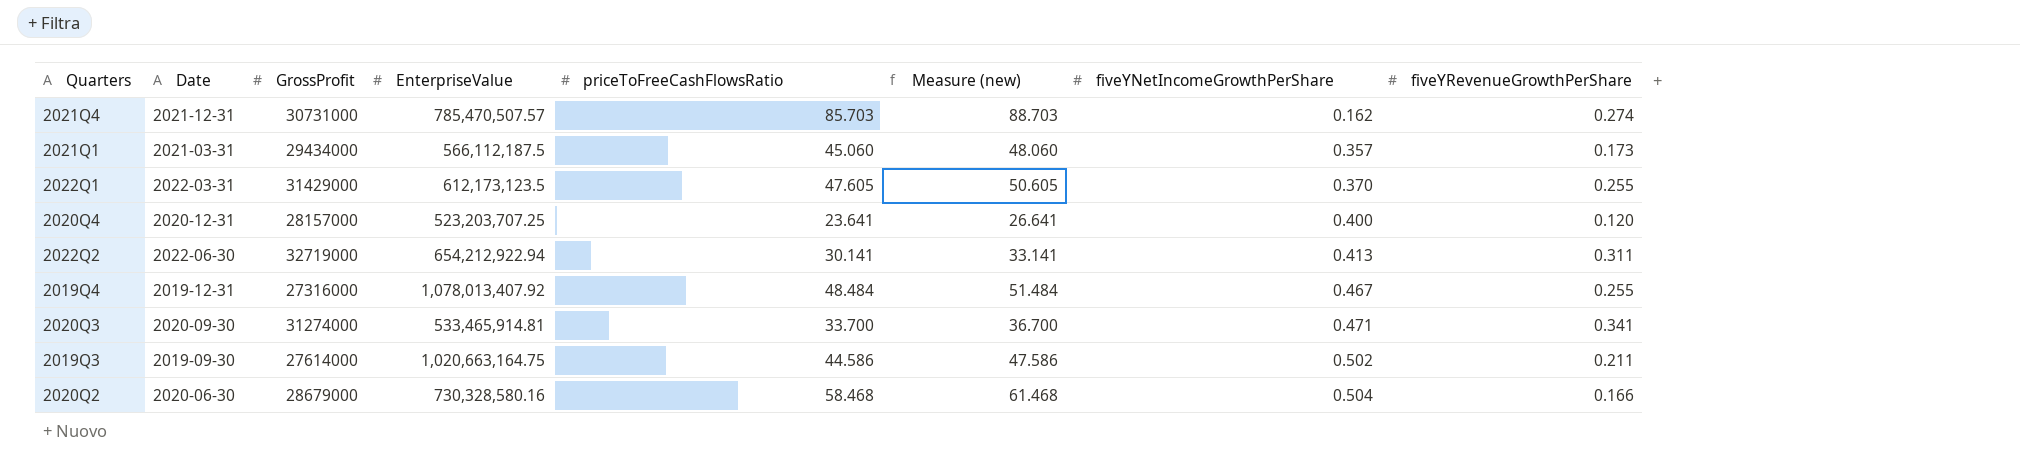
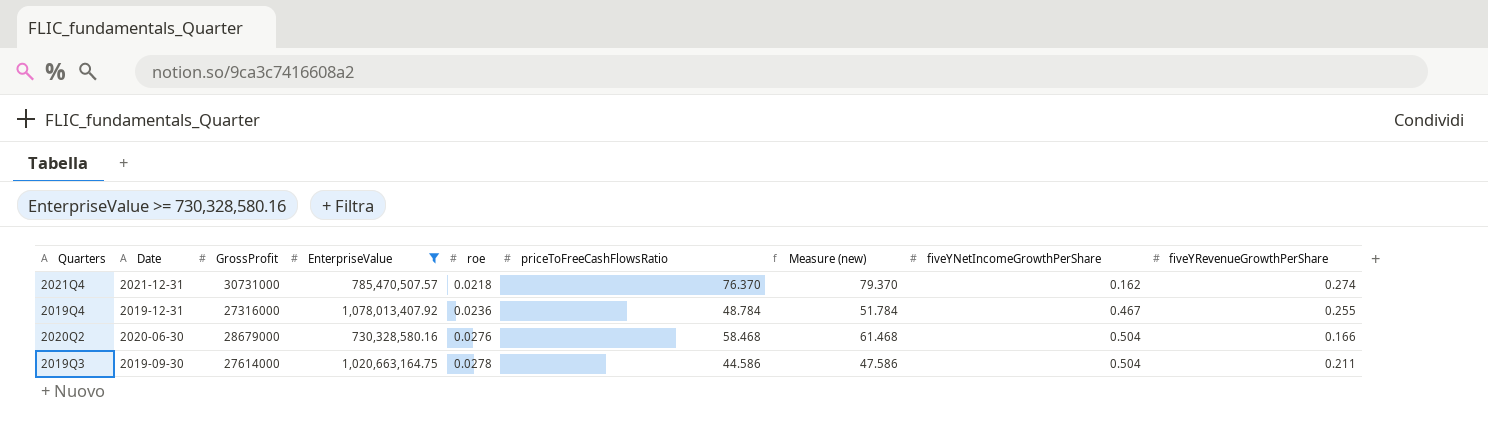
filter: none -> EnterpriseValue >= 730,328,580.16
row order: fiveYNetIncomeGrowthPerShare ascending -> roe ascending
column roe | position: none -> 5
2021Q4 | priceToFreeCashFlowsRatio: 85.703 -> 76.370
2021Q4 | Measure (new): 88.703 -> 79.370
2019Q4 | priceToFreeCashFlowsRatio: 48.484 -> 48.784
2019Q4 | Measure (new): 51.484 -> 51.784
2019Q3 | fiveYNetIncomeGrowthPerShare: 0.502 -> 0.504

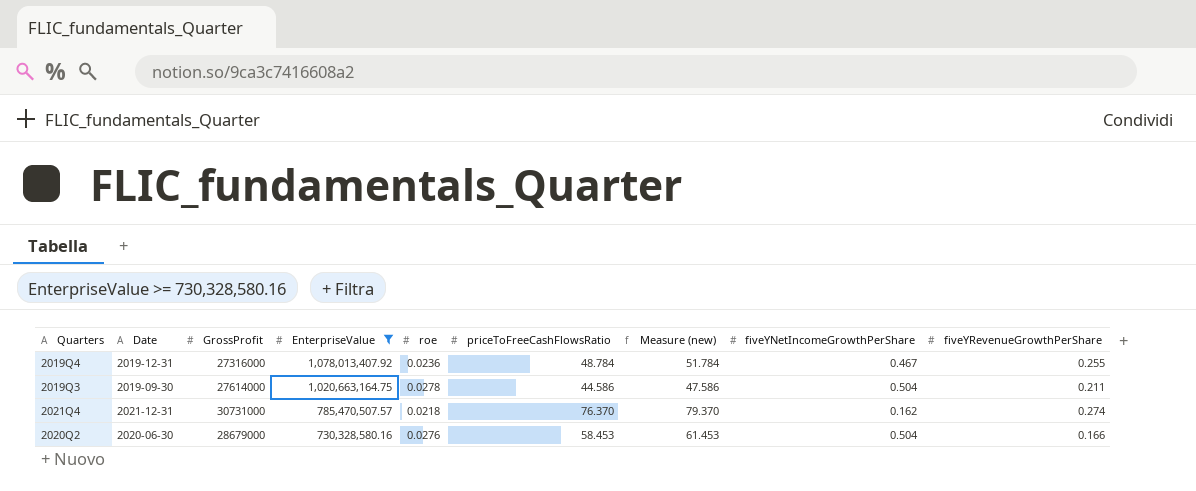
row order: roe ascending -> EnterpriseValue descending
2020Q2 | priceToFreeCashFlowsRatio: 58.468 -> 58.453
2020Q2 | Measure (new): 61.468 -> 61.453

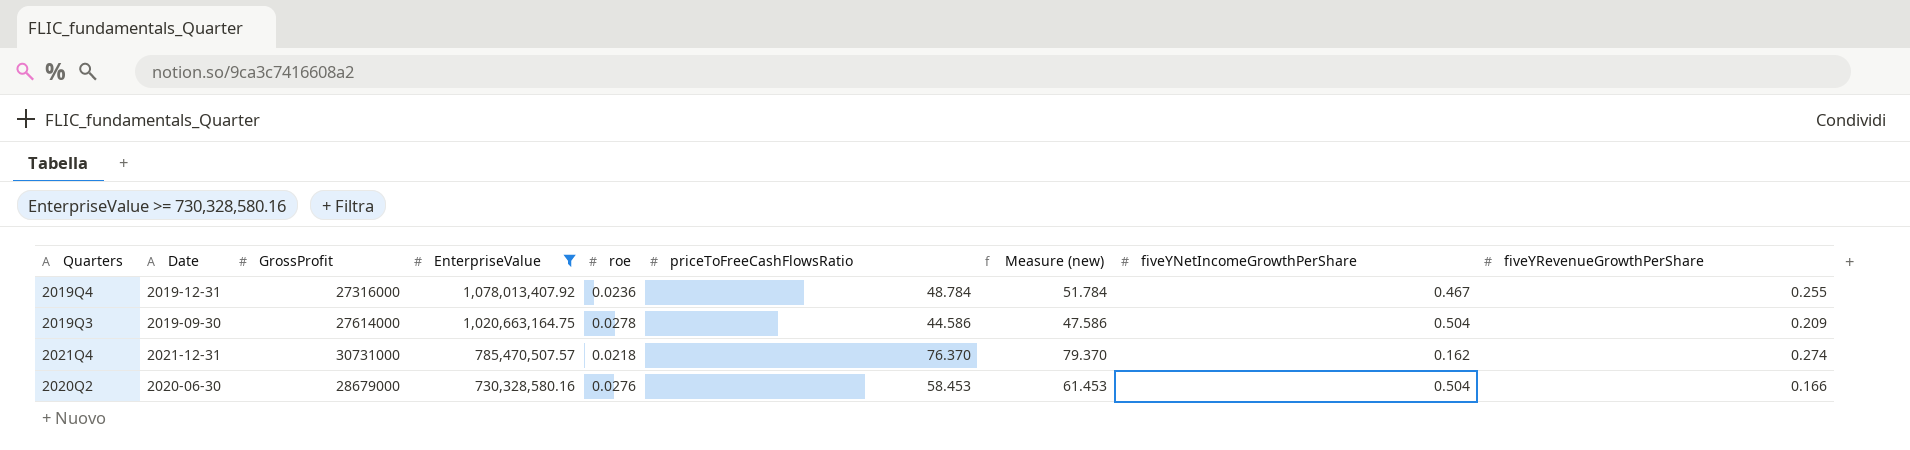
2019Q3 | fiveYRevenueGrowthPerShare: 0.211 -> 0.209

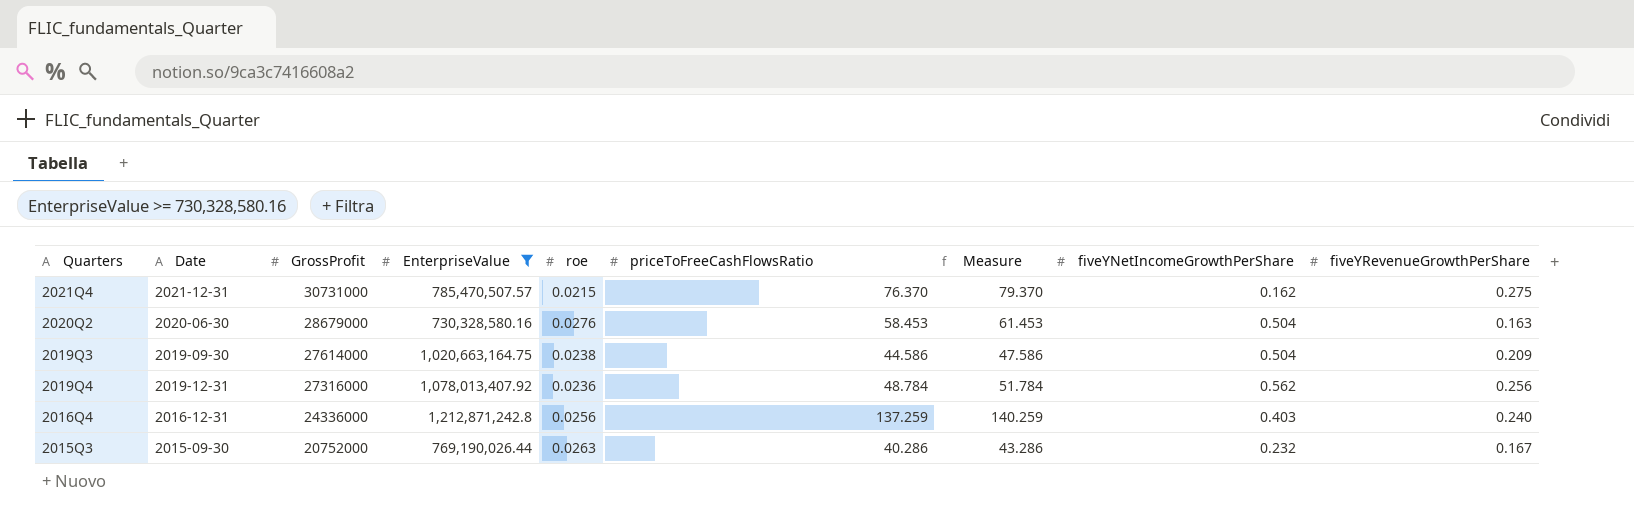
row order: EnterpriseValue descending -> GrossProfit descending
column name: Measure (new) -> Measure
2021Q4 | roe: 0.0218 -> 0.0215
2021Q4 | fiveYRevenueGrowthPerShare: 0.274 -> 0.275
2020Q2 | fiveYRevenueGrowthPerShare: 0.166 -> 0.163
2019Q3 | roe: 0.0278 -> 0.0238
2019Q4 | fiveYNetIncomeGrowthPerShare: 0.467 -> 0.562
2019Q4 | fiveYRevenueGrowthPerShare: 0.255 -> 0.256
row 2016Q4: none -> 2016-12-31 | 24336000 | 1,212,871,242.8 | 0.0256 | 137.259 | 140.259 | 0.403 | 0.240
row 2015Q3: none -> 2015-09-30 | 20752000 | 769,190,026.44 | 0.0263 | 40.286 | 43.286 | 0.232 | 0.167

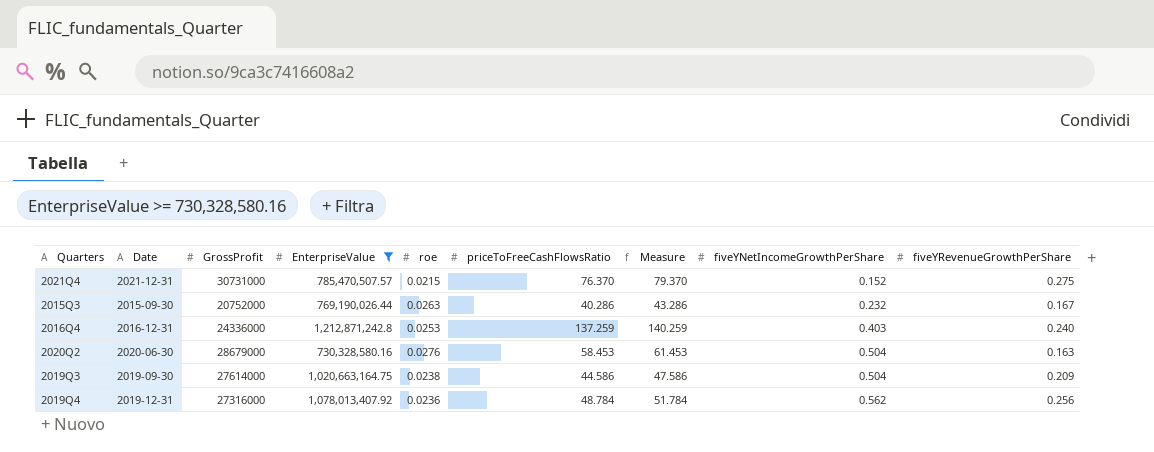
row order: GrossProfit descending -> fiveYNetIncomeGrowthPerShare ascending
2021Q4 | fiveYNetIncomeGrowthPerShare: 0.162 -> 0.152
2016Q4 | roe: 0.0256 -> 0.0253

